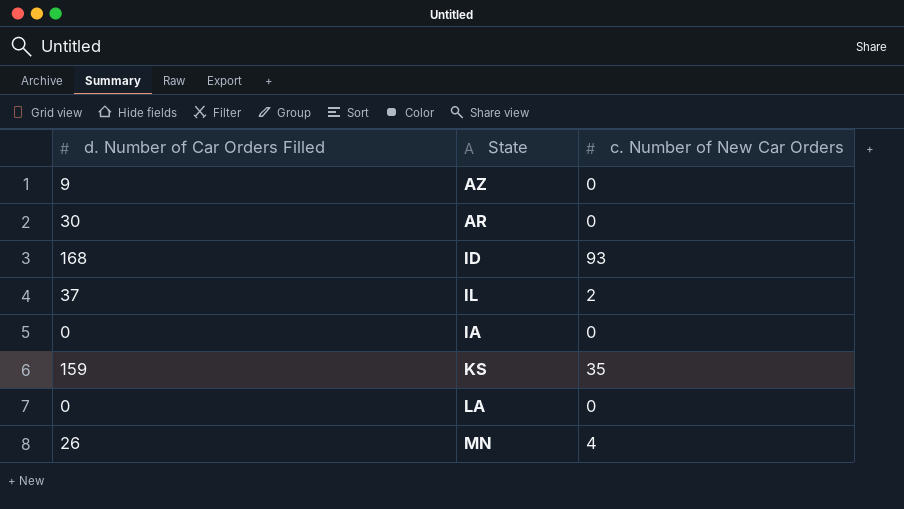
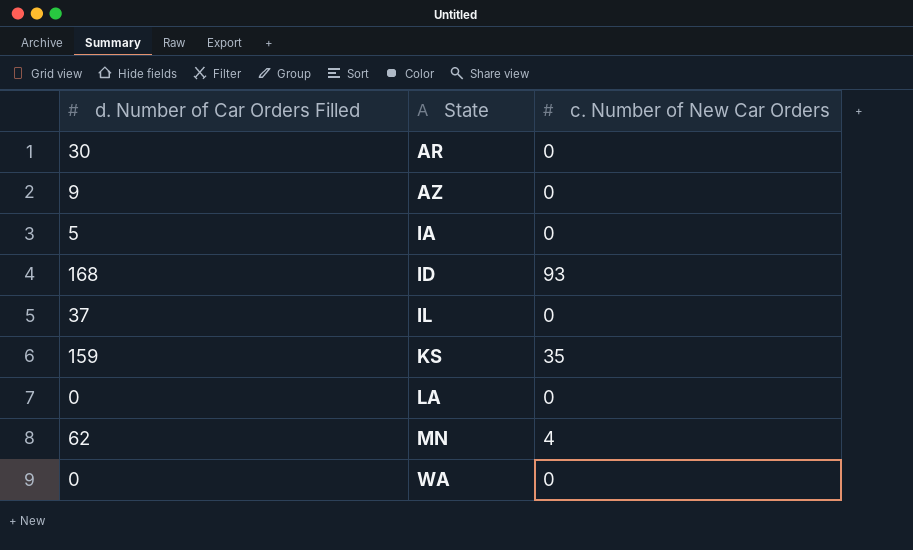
row order: none -> State ascending
IA | d. Number of Car Orders Filled: 0 -> 5
IL | c. Number of New Car Orders: 2 -> 0
MN | d. Number of Car Orders Filled: 26 -> 62
row WA: none -> 0 | 0

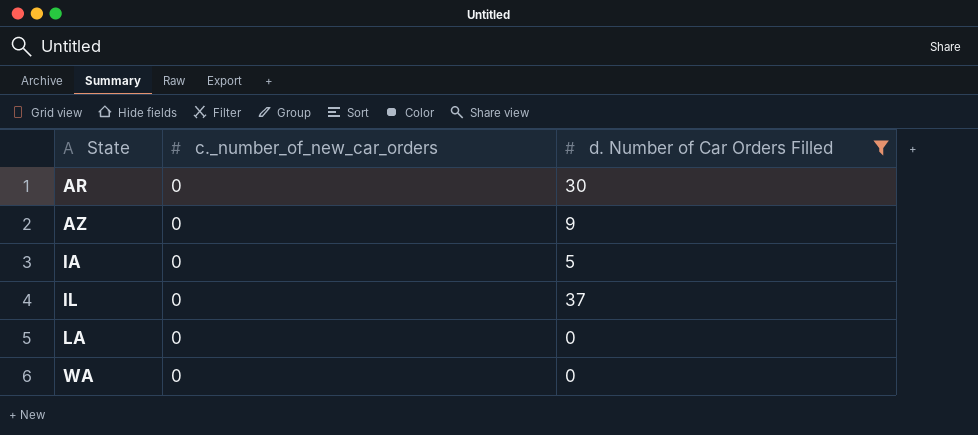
filter: none -> d. Number of Car Orders Filled <= 37
column name: c. Number of New Car Orders -> c._number_of_new_car_orders
column d. Number of Car Orders Filled | position: 1 -> 3

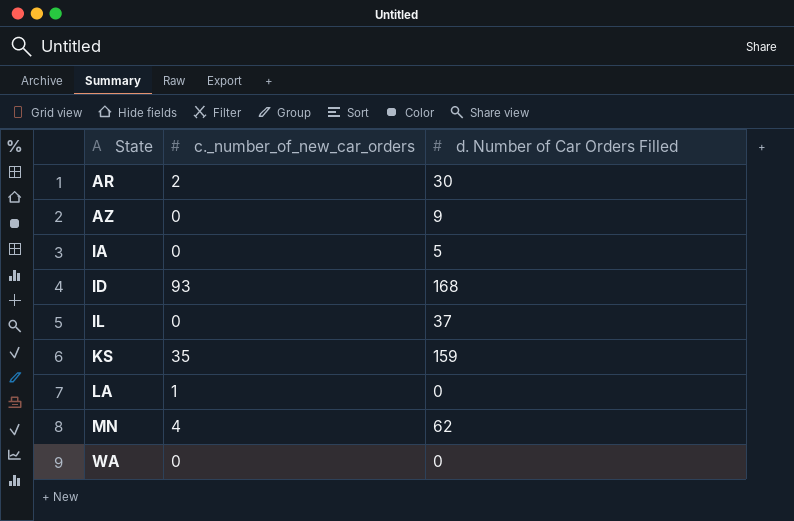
filter: d. Number of Car Orders Filled <= 37 -> none
AR | c._number_of_new_car_orders: 0 -> 2
LA | c._number_of_new_car_orders: 0 -> 1

